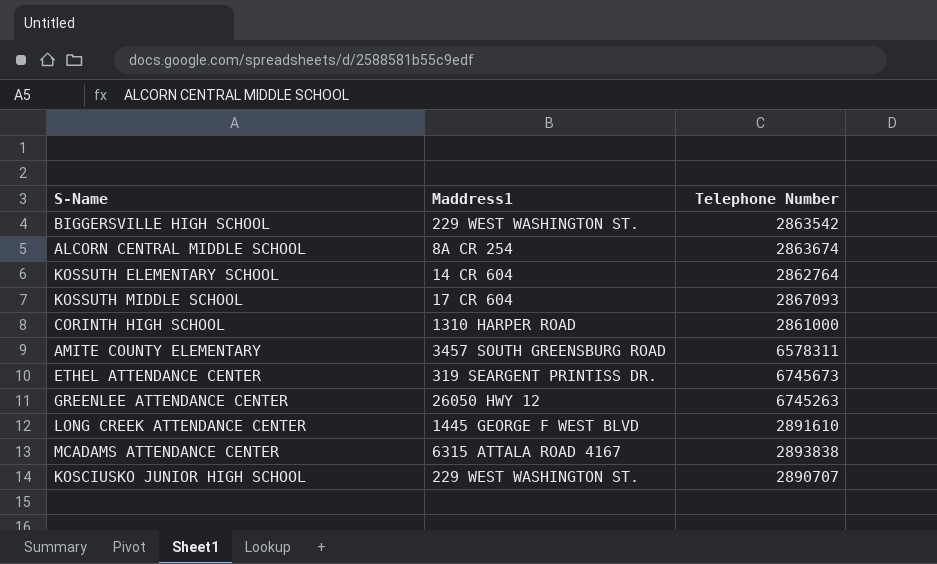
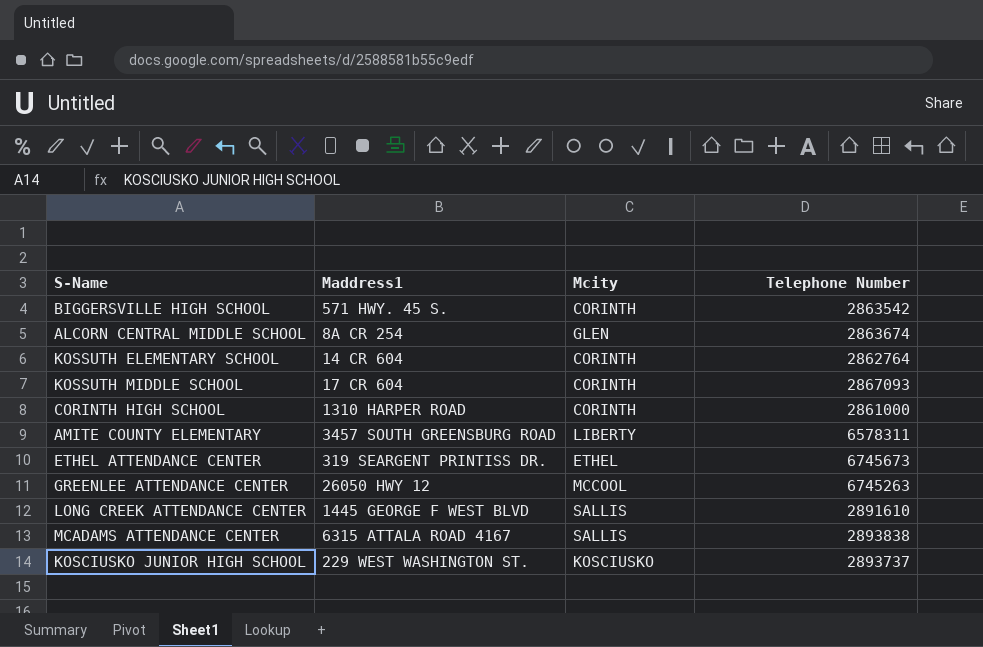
column Mcity | position: none -> 3
BIGGERSVILLE HIGH SCHOOL | Maddress1: 229 WEST WASHINGTON ST. -> 571 HWY. 45 S.
KOSCIUSKO JUNIOR HIGH SCHOOL | Telephone Number: 2890707 -> 2893737

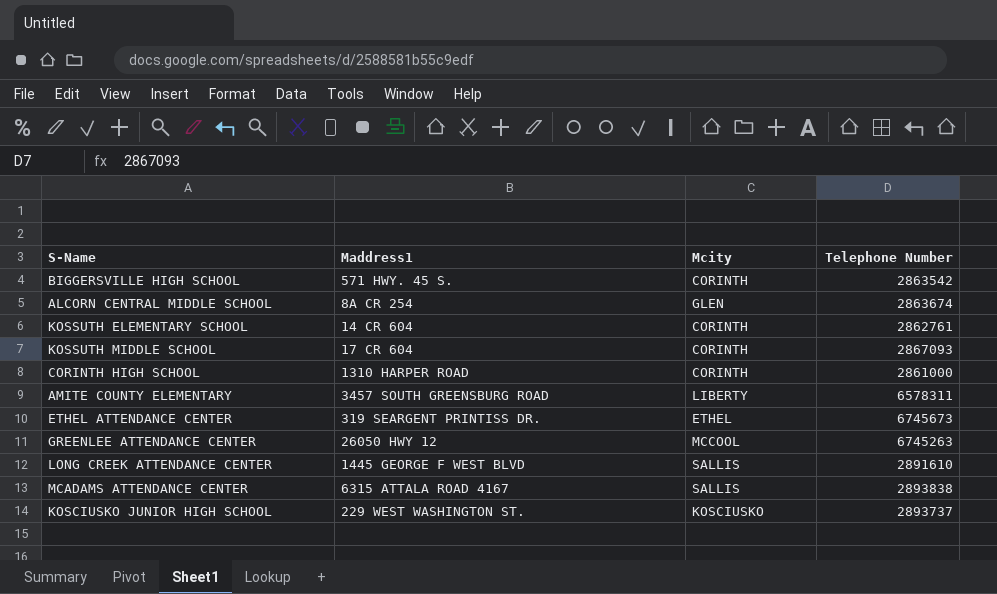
KOSSUTH ELEMENTARY SCHOOL | Telephone Number: 2862764 -> 2862761

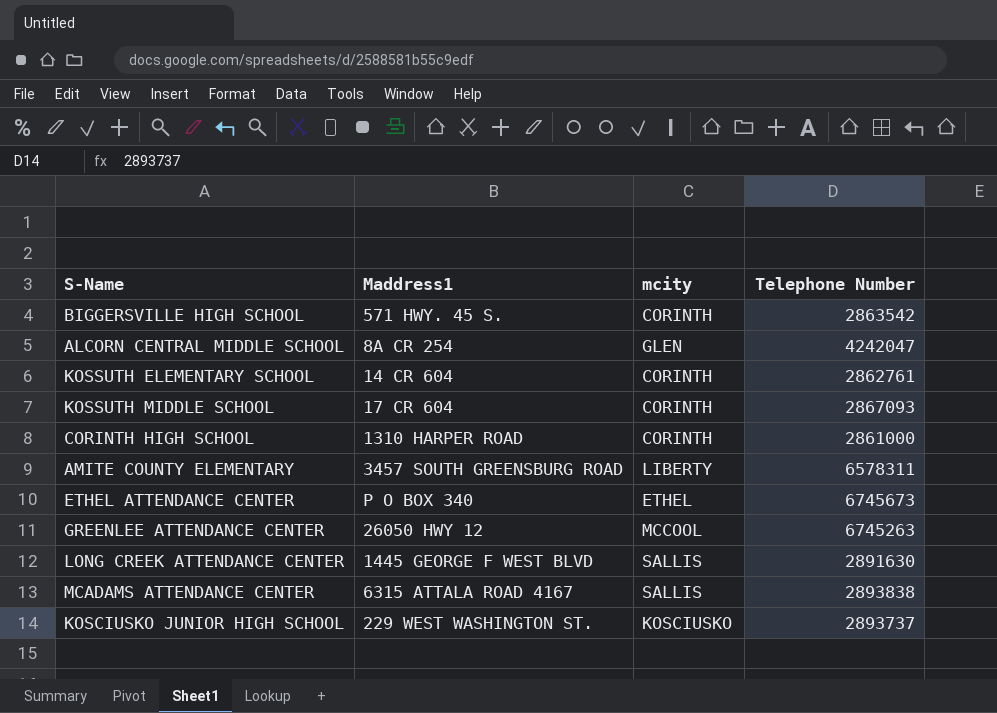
column name: Mcity -> mcity
ALCORN CENTRAL MIDDLE SCHOOL | Telephone Number: 2863674 -> 4242047
ETHEL ATTENDANCE CENTER | Maddress1: 319 SEARGENT PRINTISS DR. -> P O BOX 340
LONG CREEK ATTENDANCE CENTER | Telephone Number: 2891610 -> 2891630

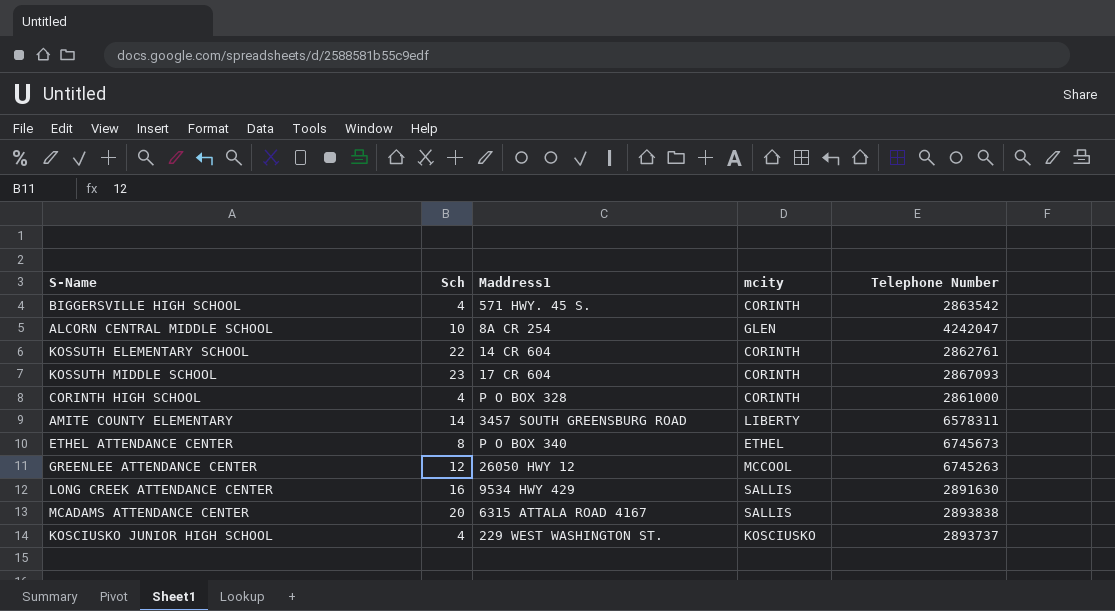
column Sch | position: none -> 2
CORINTH HIGH SCHOOL | Maddress1: 1310 HARPER ROAD -> P O BOX 328
LONG CREEK ATTENDANCE CENTER | Maddress1: 1445 GEORGE F WEST BLVD -> 9534 HWY 429

